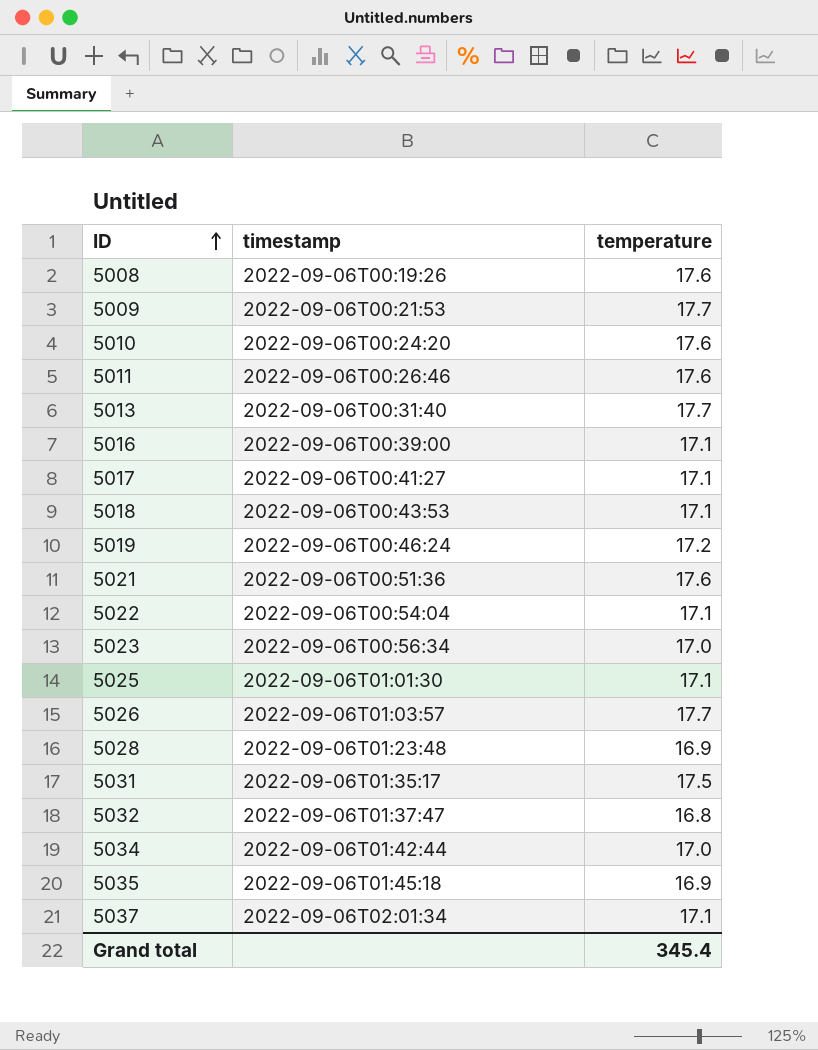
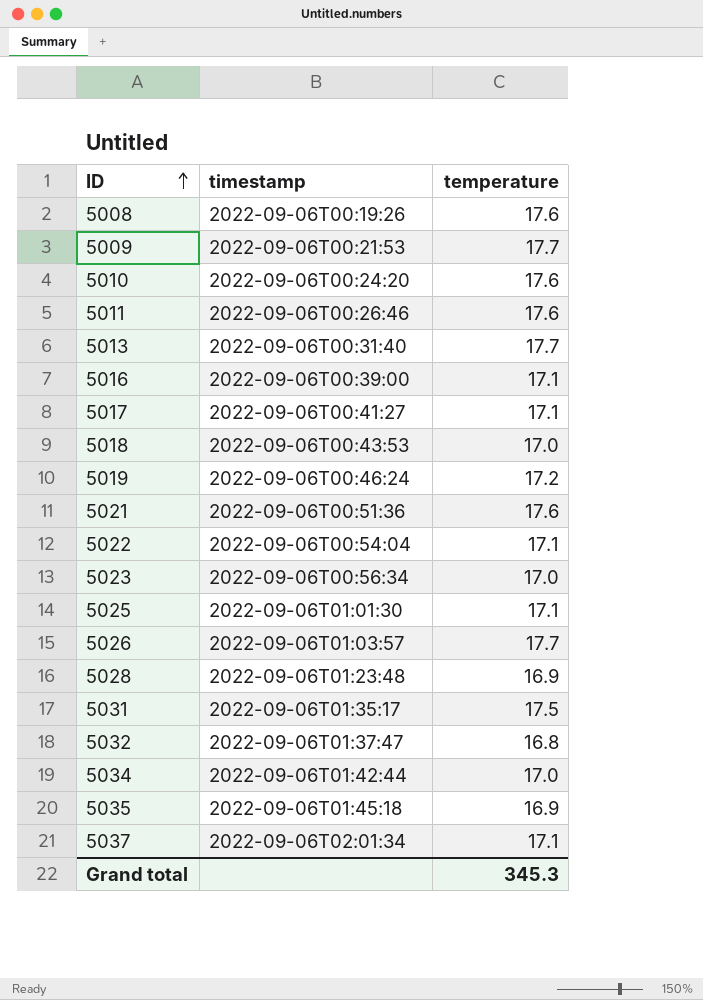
5018 | temperature: 17.1 -> 17.0
Grand total | temperature: 345.4 -> 345.3

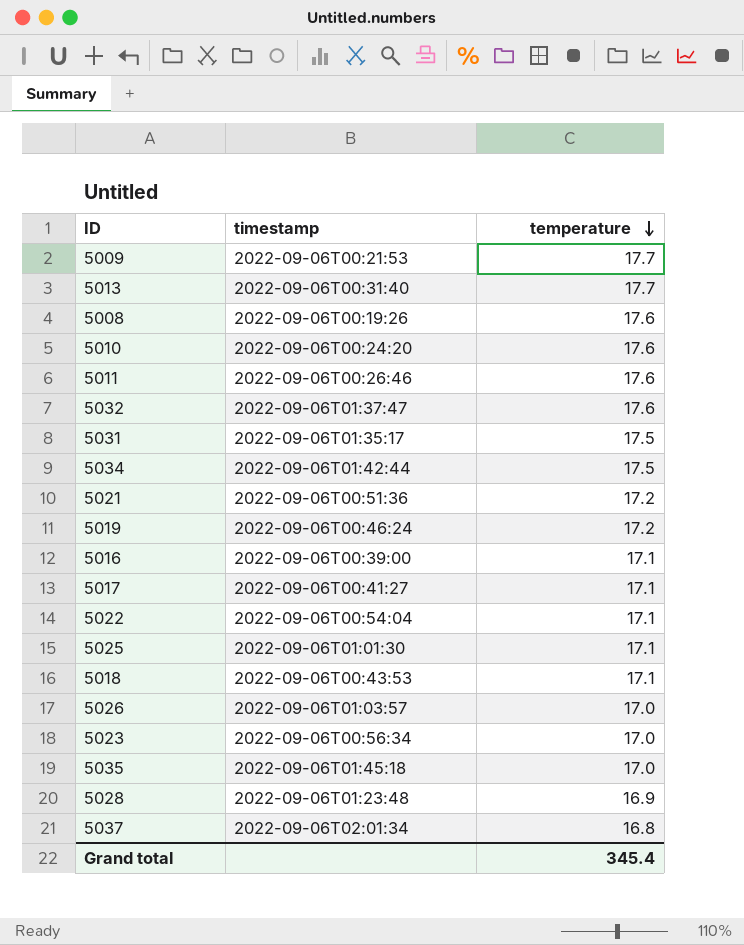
row order: ID ascending -> temperature descending
5032 | temperature: 16.8 -> 17.6
5034 | temperature: 17.0 -> 17.5
5021 | temperature: 17.6 -> 17.2
5018 | temperature: 17.0 -> 17.1
5026 | temperature: 17.7 -> 17.0
5035 | temperature: 16.9 -> 17.0
5037 | temperature: 17.1 -> 16.8
Grand total | temperature: 345.3 -> 345.4

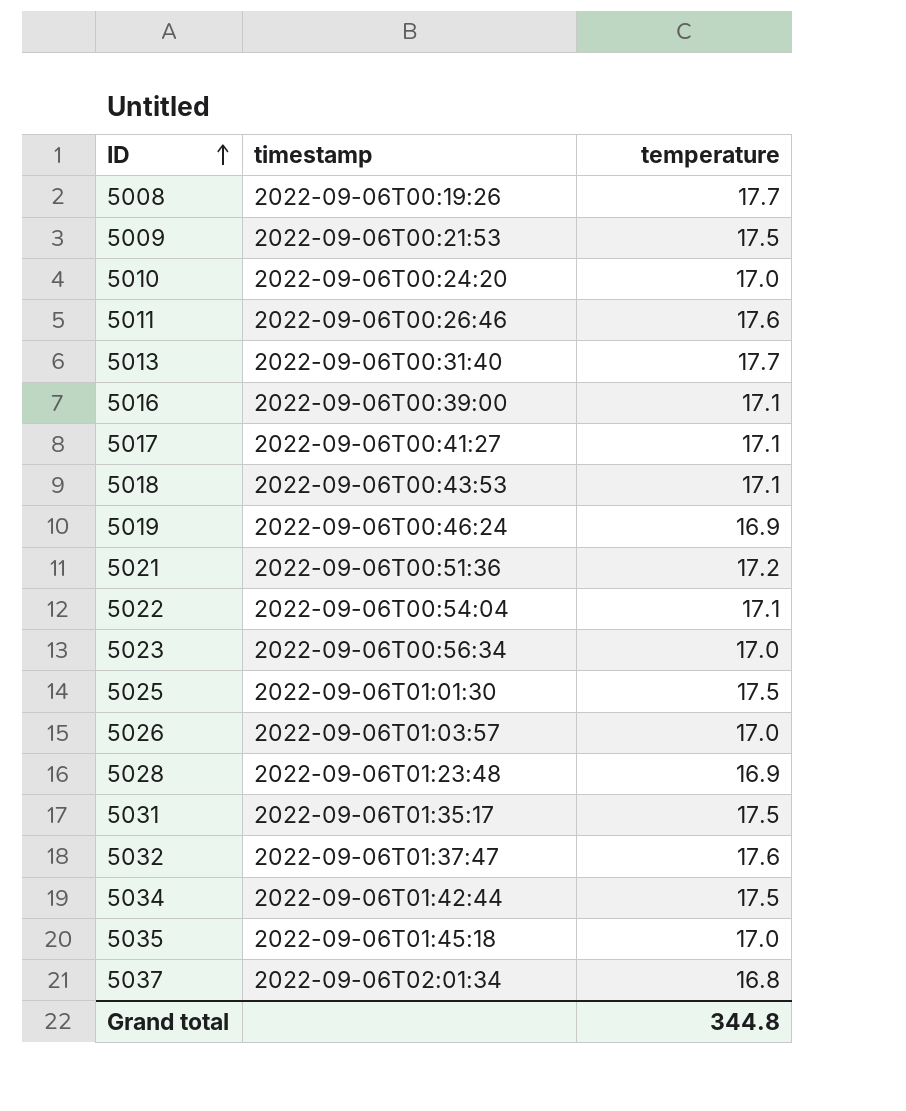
row order: temperature descending -> ID ascending
5008 | temperature: 17.6 -> 17.7
5009 | temperature: 17.7 -> 17.5
5010 | temperature: 17.6 -> 17.0
5019 | temperature: 17.2 -> 16.9
5025 | temperature: 17.1 -> 17.5
Grand total | temperature: 345.4 -> 344.8

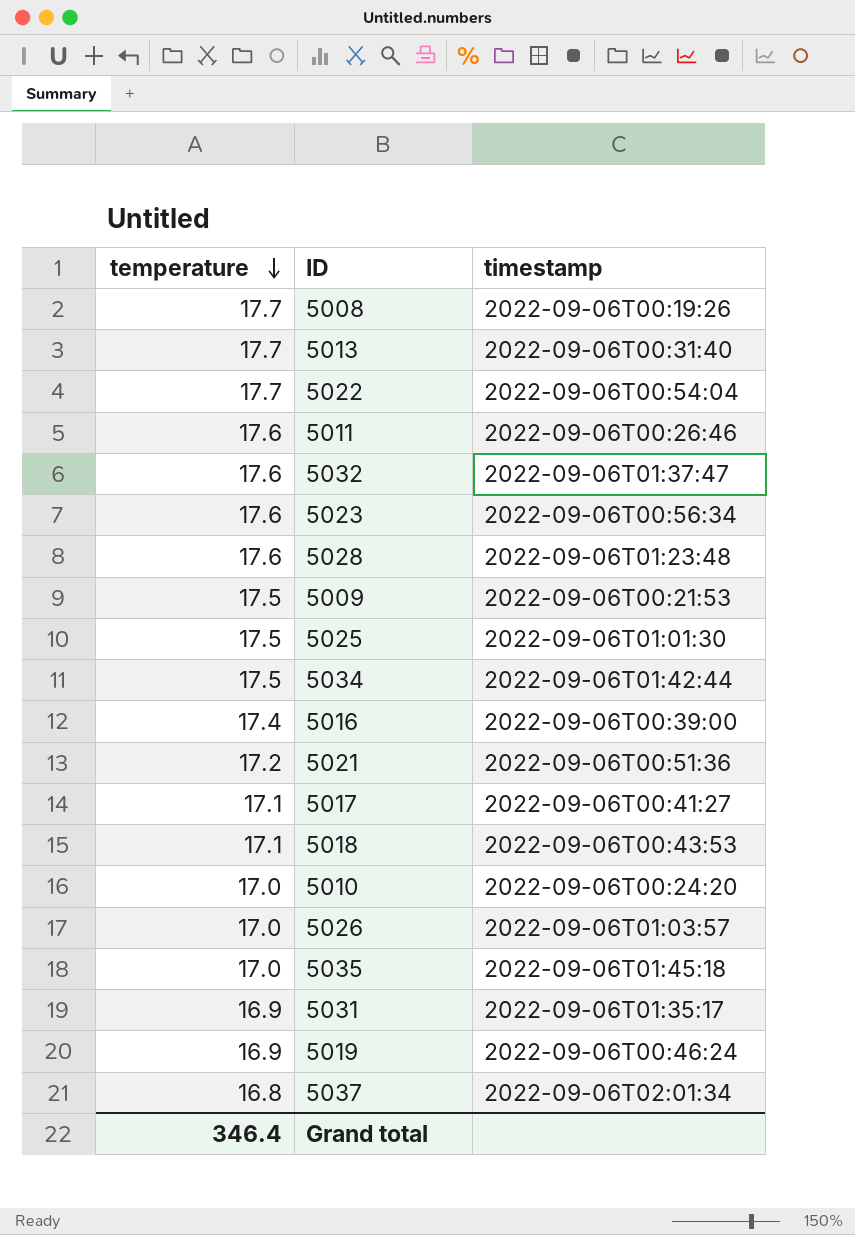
row order: ID ascending -> temperature descending
column temperature | position: 3 -> 1
5022 | temperature: 17.1 -> 17.7
5023 | temperature: 17.0 -> 17.6
5028 | temperature: 16.9 -> 17.6
5016 | temperature: 17.1 -> 17.4
5031 | temperature: 17.5 -> 16.9
Grand total | temperature: 344.8 -> 346.4

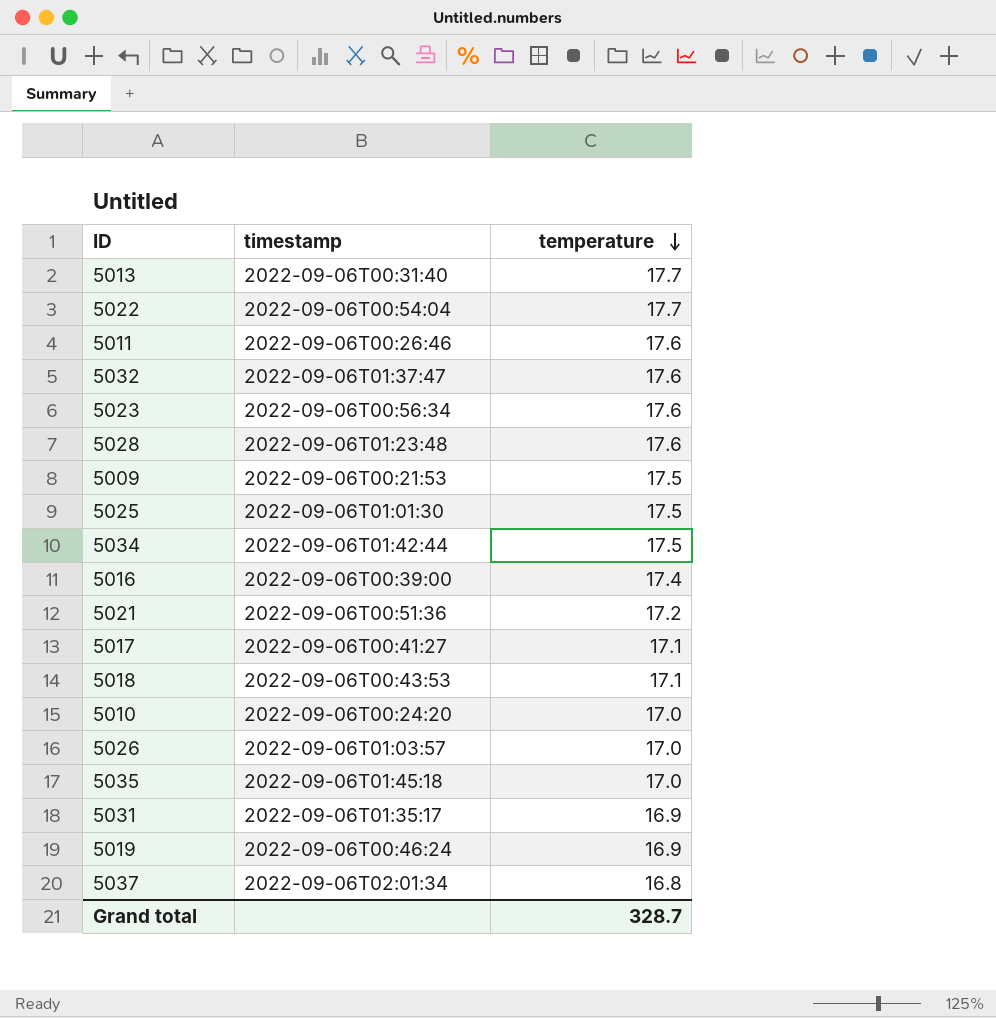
column temperature | position: 1 -> 3
row 5008: 17.7 | 2022-09-06T00:19:26 -> none
Grand total | temperature: 346.4 -> 328.7

